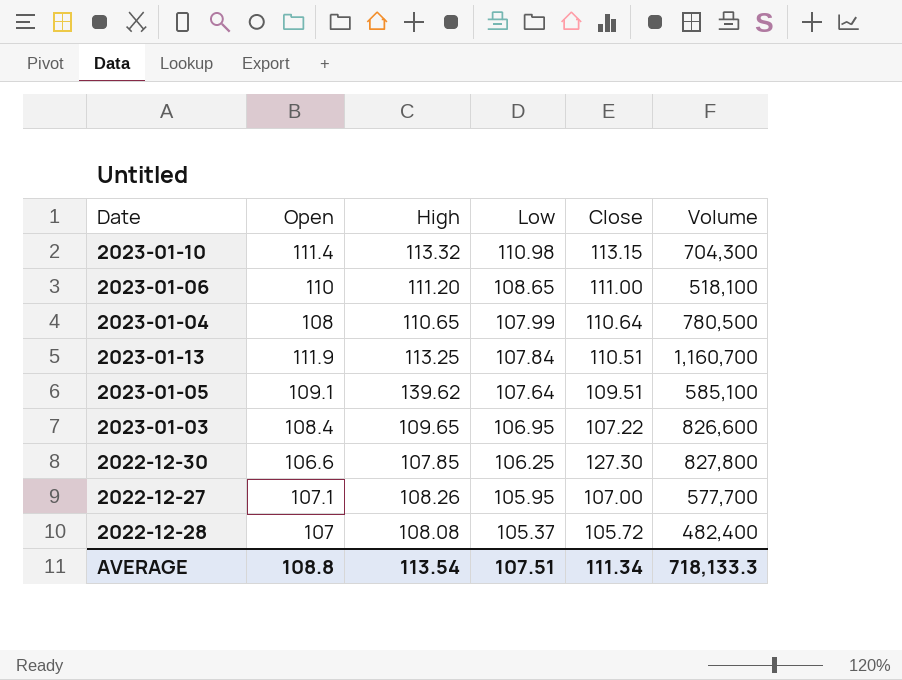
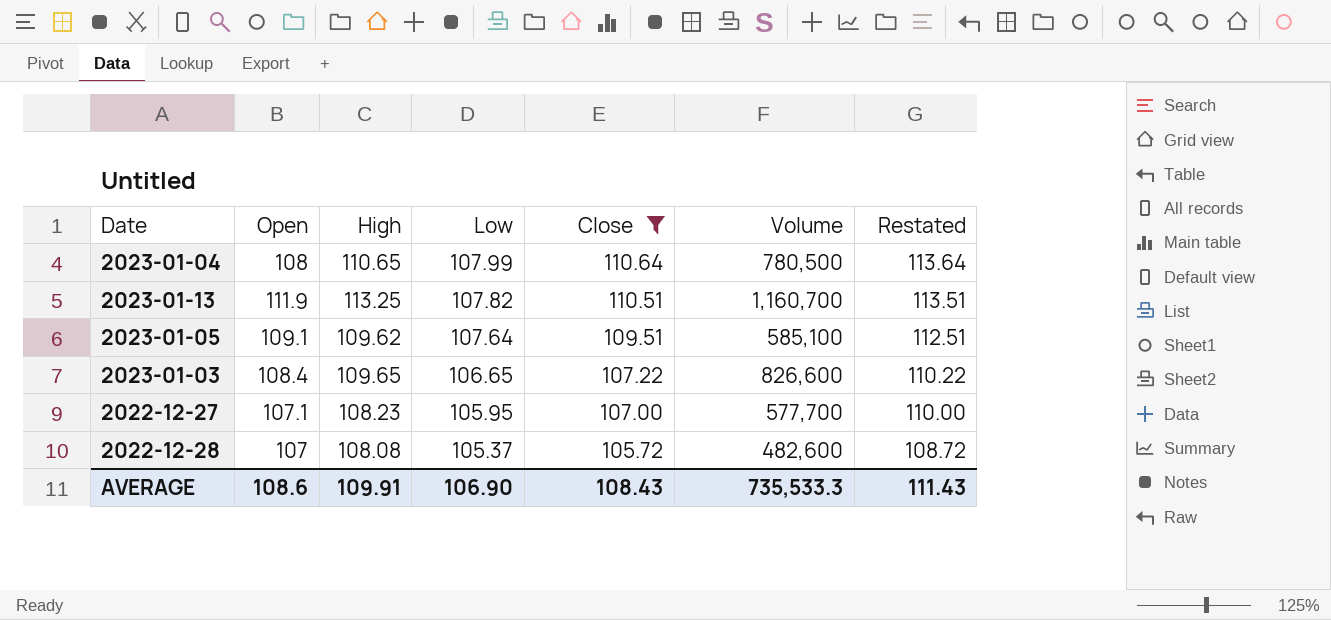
filter: none -> Close <= 110.64
column Restated | formula: none -> [Close] + 3
2023-01-13 | Low: 107.84 -> 107.82
2023-01-05 | High: 139.62 -> 109.62
2023-01-03 | Low: 106.95 -> 106.65
2022-12-27 | High: 108.26 -> 108.23
2022-12-28 | Volume: 482,400 -> 482,600
AVERAGE | Open: 108.8 -> 108.6
AVERAGE | High: 113.54 -> 109.91
AVERAGE | Low: 107.51 -> 106.90
AVERAGE | Close: 111.34 -> 108.43
AVERAGE | Volume: 718,133.3 -> 735,533.3

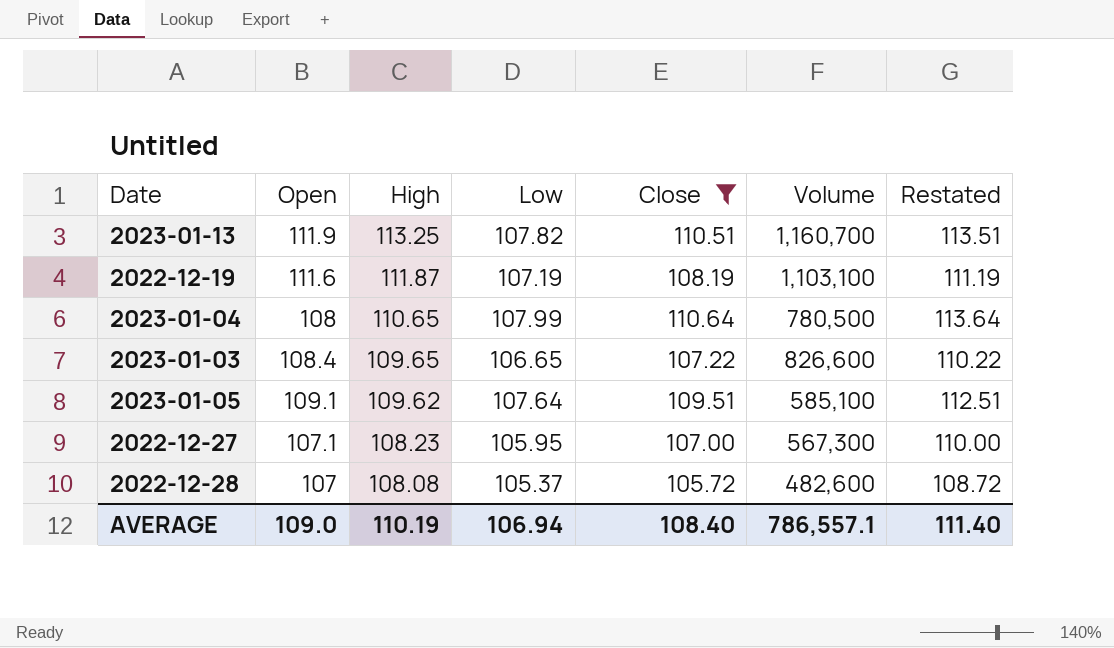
row order: Low descending -> High descending
row 2022-12-19: none -> 111.6 | 111.87 | 107.19 | 108.19 | 1,103,100 | 111.19
2022-12-27 | Volume: 577,700 -> 567,300
AVERAGE | Open: 108.6 -> 109.0
AVERAGE | High: 109.91 -> 110.19
AVERAGE | Low: 106.90 -> 106.94
AVERAGE | Close: 108.43 -> 108.40
AVERAGE | Volume: 735,533.3 -> 786,557.1
AVERAGE | Restated: 111.43 -> 111.40

